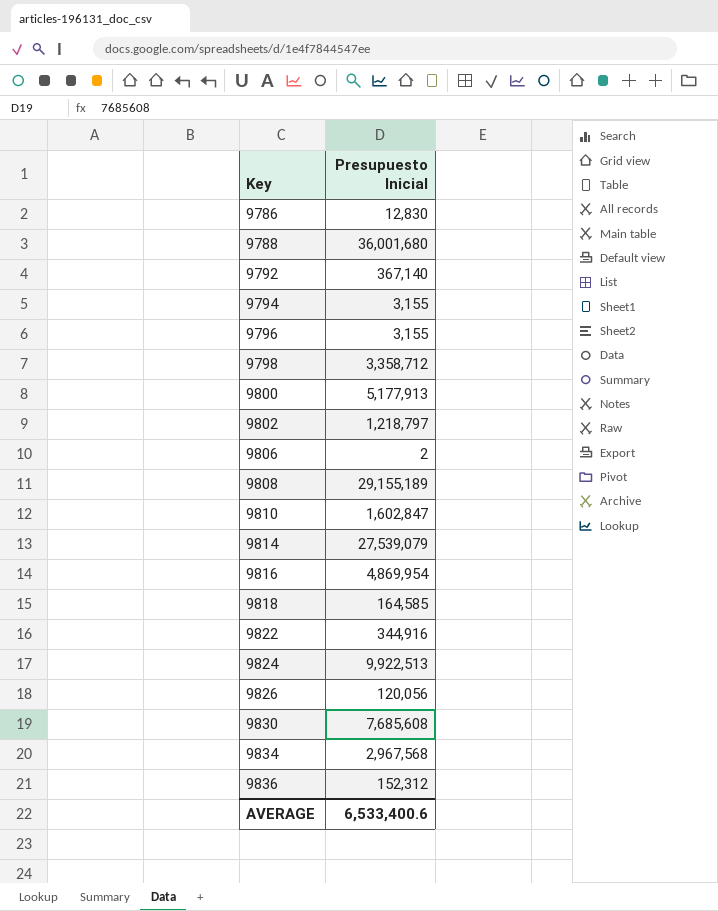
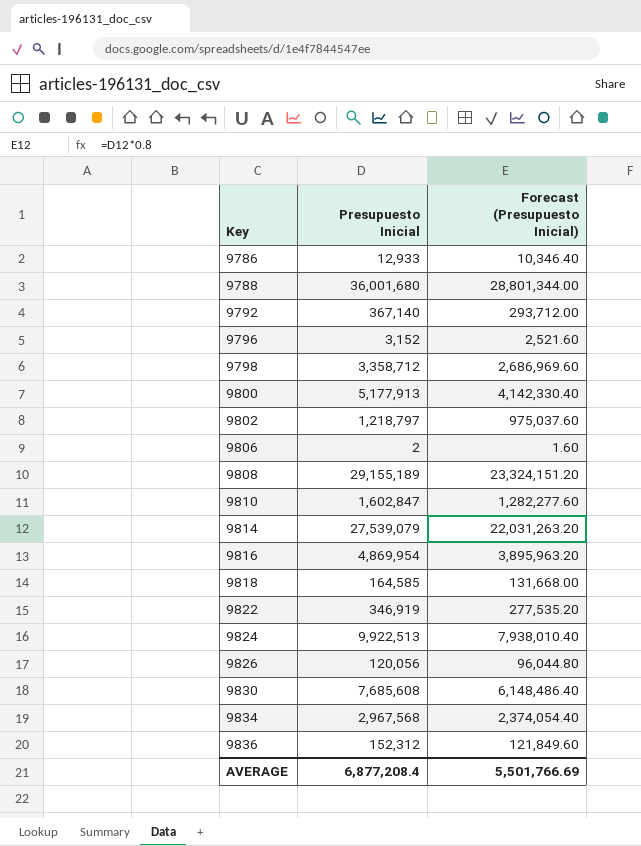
column Forecast (Presupuesto Inicial) | formula: none -> [Presupuesto Inicial] * 0.8
row 9794: 3,155 -> none
9786 | Presupuesto Inicial: 12,830 -> 12,933
9796 | Presupuesto Inicial: 3,155 -> 3,152
9822 | Presupuesto Inicial: 344,916 -> 346,919
AVERAGE | Presupuesto Inicial: 6,533,400.6 -> 6,877,208.4

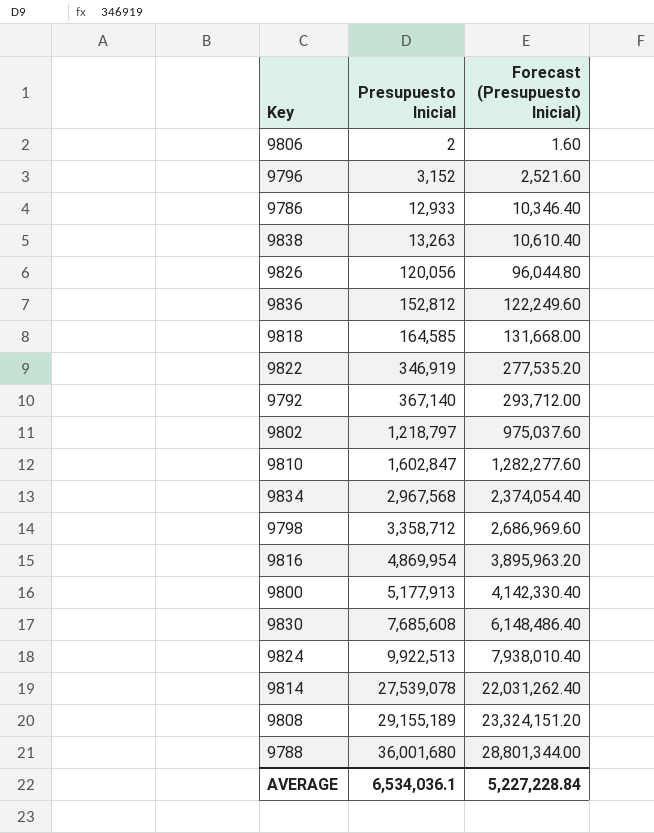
row order: Key ascending -> Presupuesto Inicial ascending
row 9838: none -> 13,263 | 10,610.40
9836 | Presupuesto Inicial: 152,312 -> 152,812
9836 | Forecast (Presupuesto Inicial): 121,849.60 -> 122,249.60
9814 | Presupuesto Inicial: 27,539,079 -> 27,539,078
9814 | Forecast (Presupuesto Inicial): 22,031,263.20 -> 22,031,262.40
AVERAGE | Presupuesto Inicial: 6,877,208.4 -> 6,534,036.1
AVERAGE | Forecast (Presupuesto Inicial): 5,501,766.69 -> 5,227,228.84

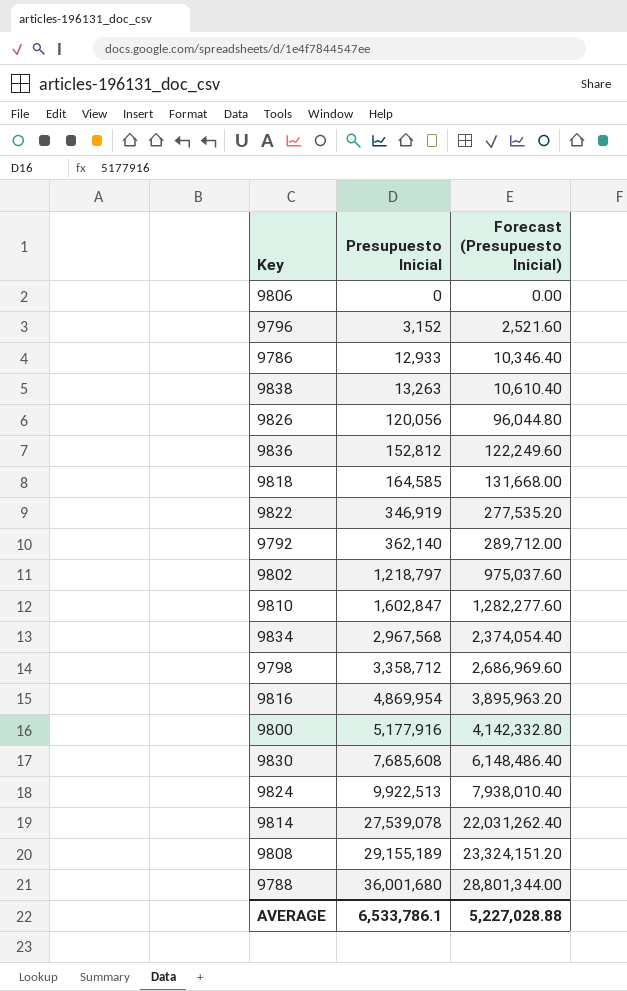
9806 | Presupuesto Inicial: 2 -> 0
9806 | Forecast (Presupuesto Inicial): 1.60 -> 0.00
9792 | Presupuesto Inicial: 367,140 -> 362,140
9792 | Forecast (Presupuesto Inicial): 293,712.00 -> 289,712.00
9800 | Presupuesto Inicial: 5,177,913 -> 5,177,916
9800 | Forecast (Presupuesto Inicial): 4,142,330.40 -> 4,142,332.80
AVERAGE | Presupuesto Inicial: 6,534,036.1 -> 6,533,786.1
AVERAGE | Forecast (Presupuesto Inicial): 5,227,228.84 -> 5,227,028.88

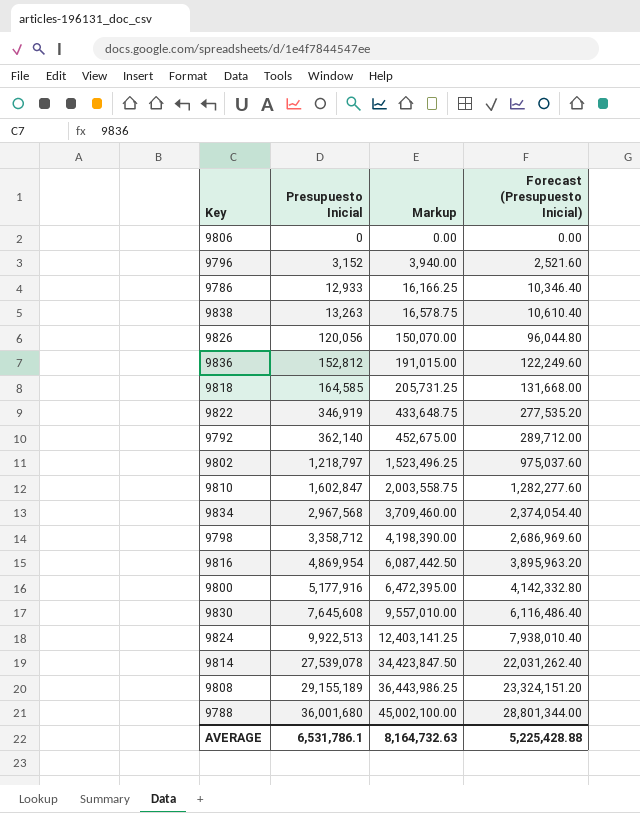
column Markup | formula: none -> [Presupuesto Inicial] * 1.25
9830 | Presupuesto Inicial: 7,685,608 -> 7,645,608
9830 | Forecast (Presupuesto Inicial): 6,148,486.40 -> 6,116,486.40
AVERAGE | Presupuesto Inicial: 6,533,786.1 -> 6,531,786.1
AVERAGE | Forecast (Presupuesto Inicial): 5,227,028.88 -> 5,225,428.88

